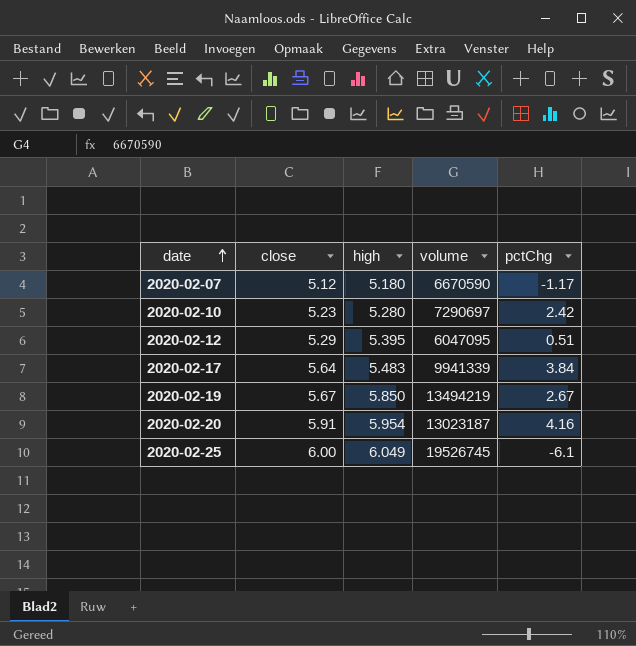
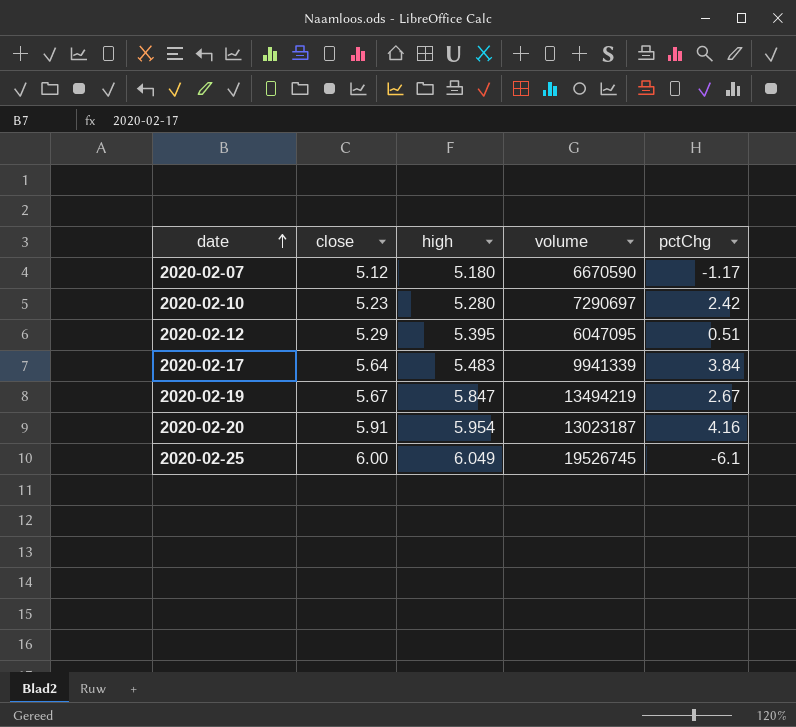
2020-02-19 | high: 5.850 -> 5.847

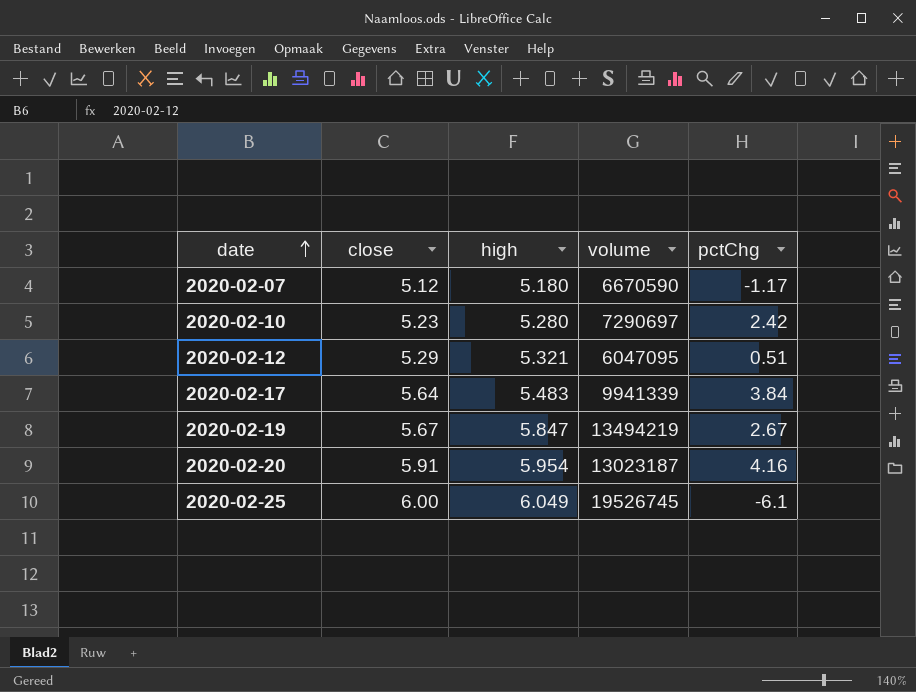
2020-02-12 | high: 5.395 -> 5.321

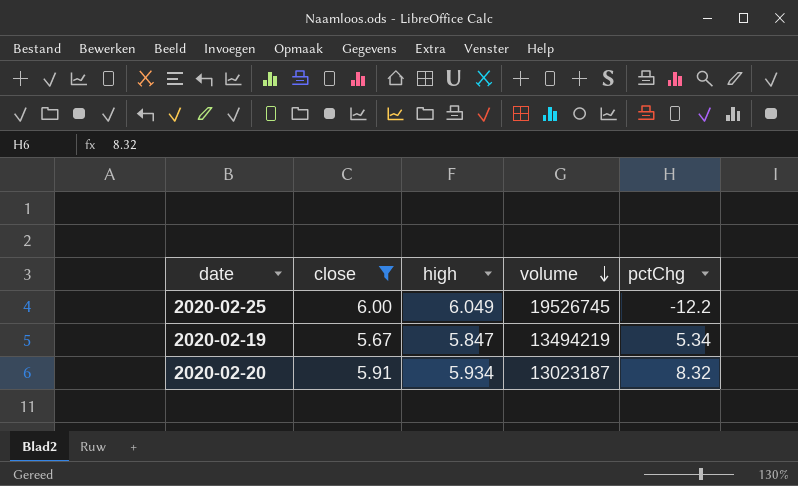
filter: none -> close >= 5.67
row order: date ascending -> volume descending
2020-02-25 | pctChg: -6.1 -> -12.2
2020-02-19 | pctChg: 2.67 -> 5.34
2020-02-20 | high: 5.954 -> 5.934
2020-02-20 | pctChg: 4.16 -> 8.32

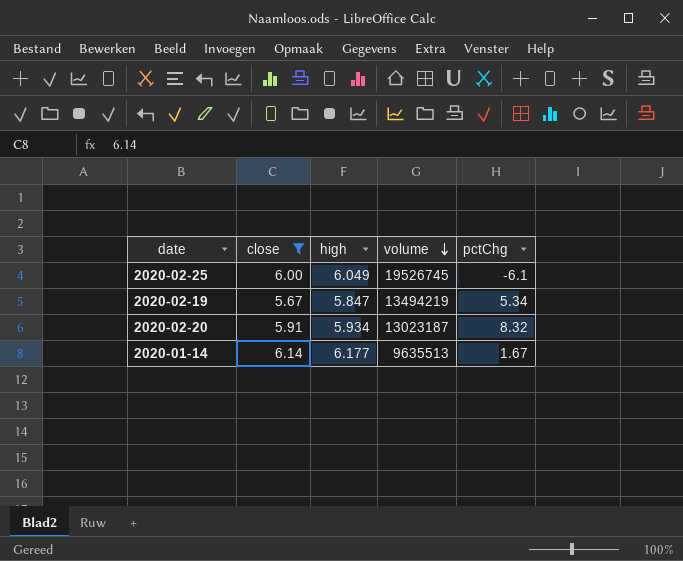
2020-02-25 | pctChg: -12.2 -> -6.1
row 2020-01-14: none -> 6.14 | 6.177 | 9635513 | 1.67

